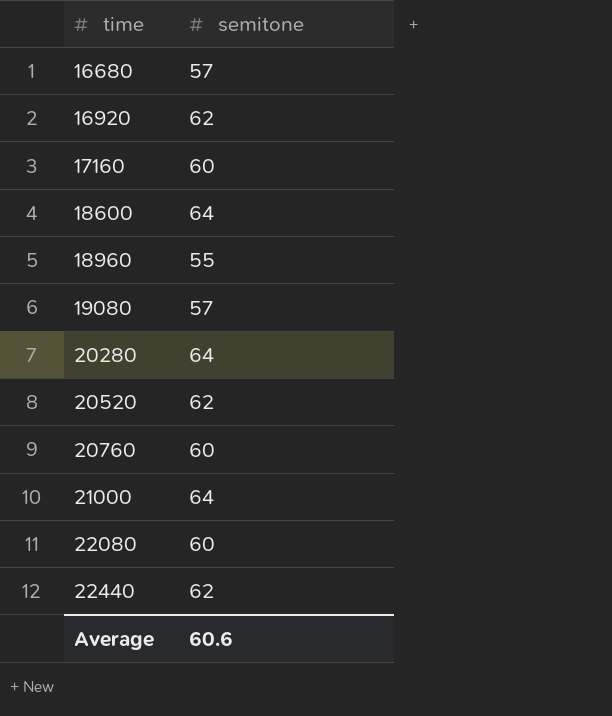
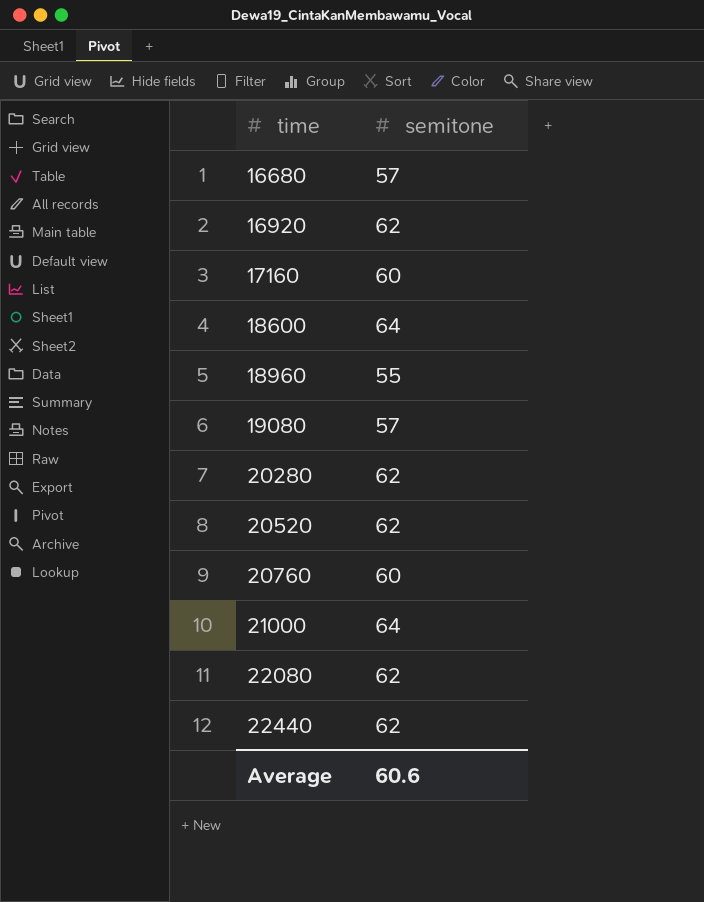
20280 | semitone: 64 -> 62
22080 | semitone: 60 -> 62

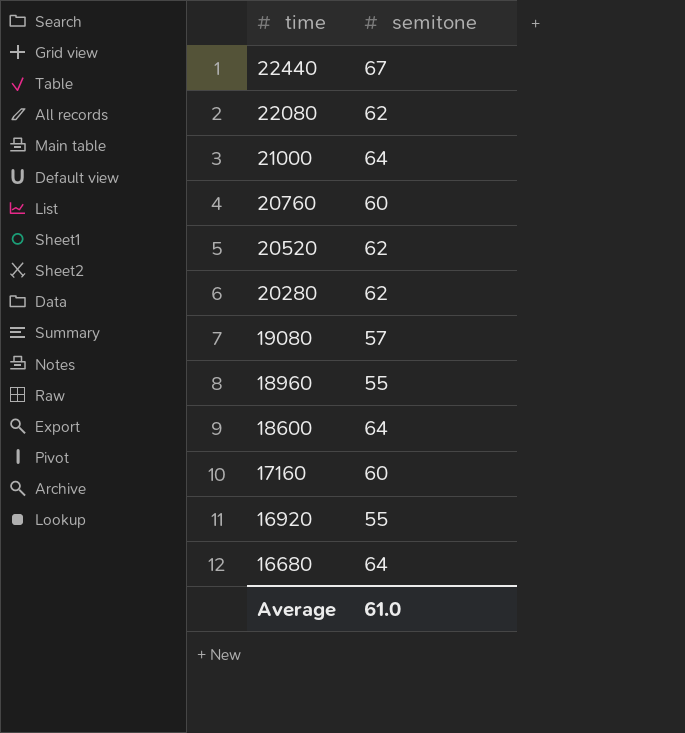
row order: time ascending -> time descending
22440 | semitone: 62 -> 67
16920 | semitone: 62 -> 55
16680 | semitone: 57 -> 64
Average | semitone: 60.6 -> 61.0

